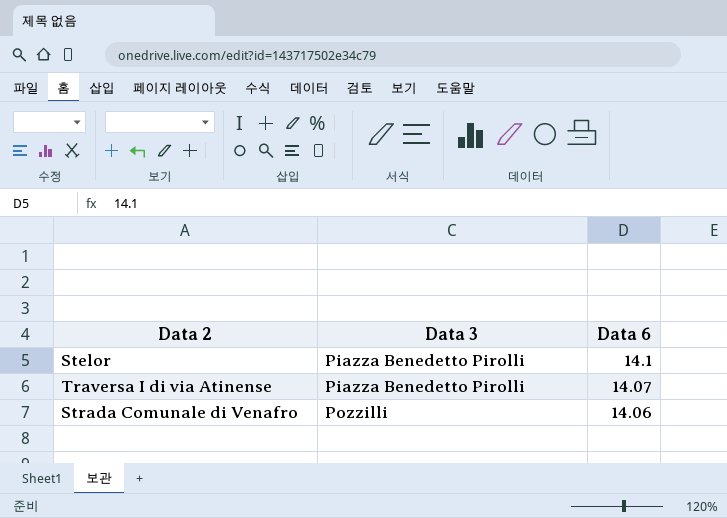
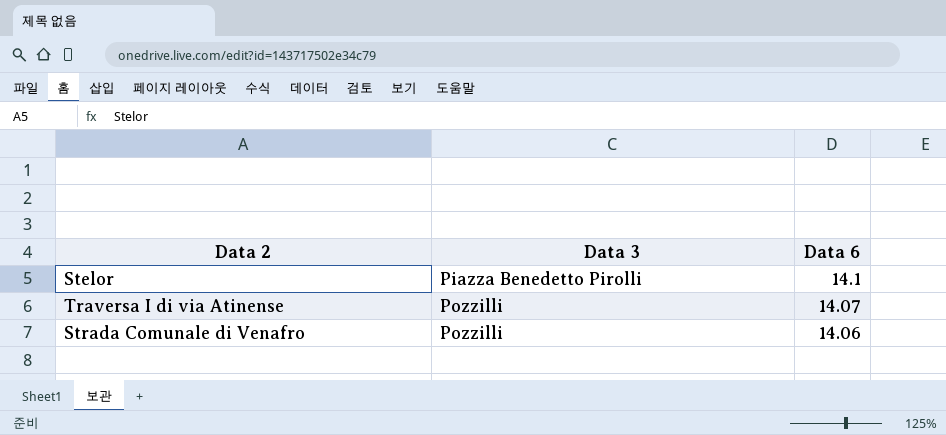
Traversa I di via Atinense | Data 3: Piazza Benedetto Pirolli -> Pozzilli

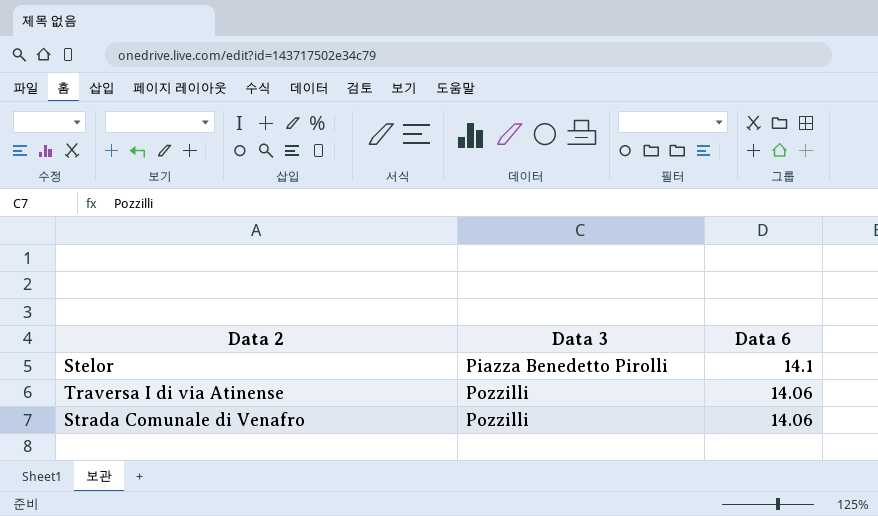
Traversa I di via Atinense | Data 6: 14.07 -> 14.06

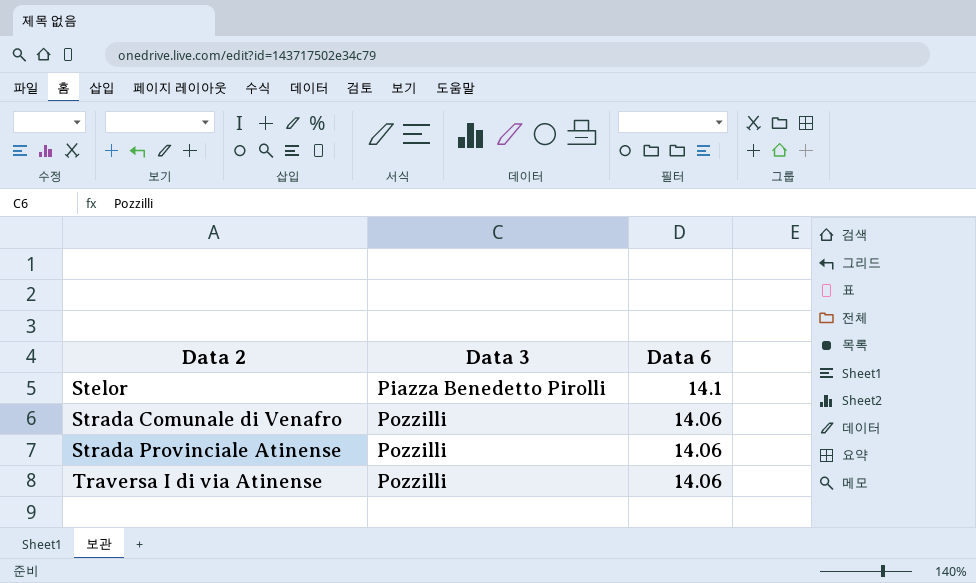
row order: Data 3 ascending -> Data 2 ascending
row Strada Provinciale Atinense: none -> Pozzilli | 14.06

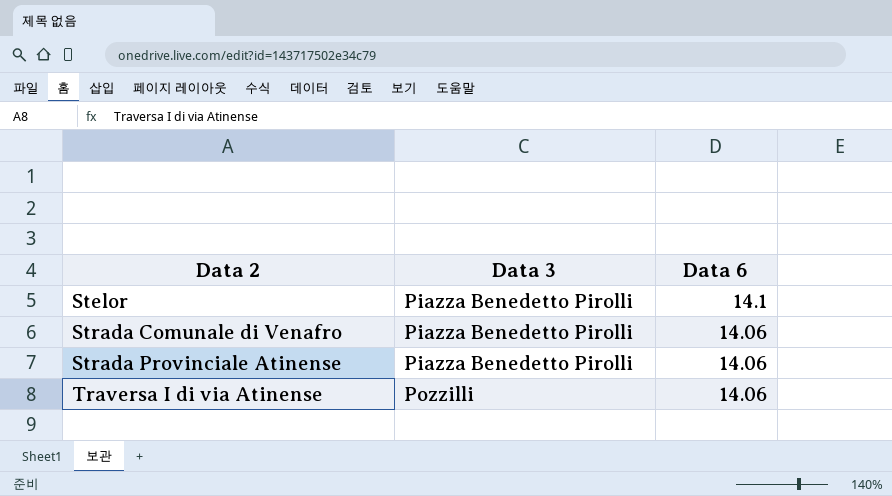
Strada Comunale di Venafro | Data 3: Pozzilli -> Piazza Benedetto Pirolli
Strada Provinciale Atinense | Data 3: Pozzilli -> Piazza Benedetto Pirolli

